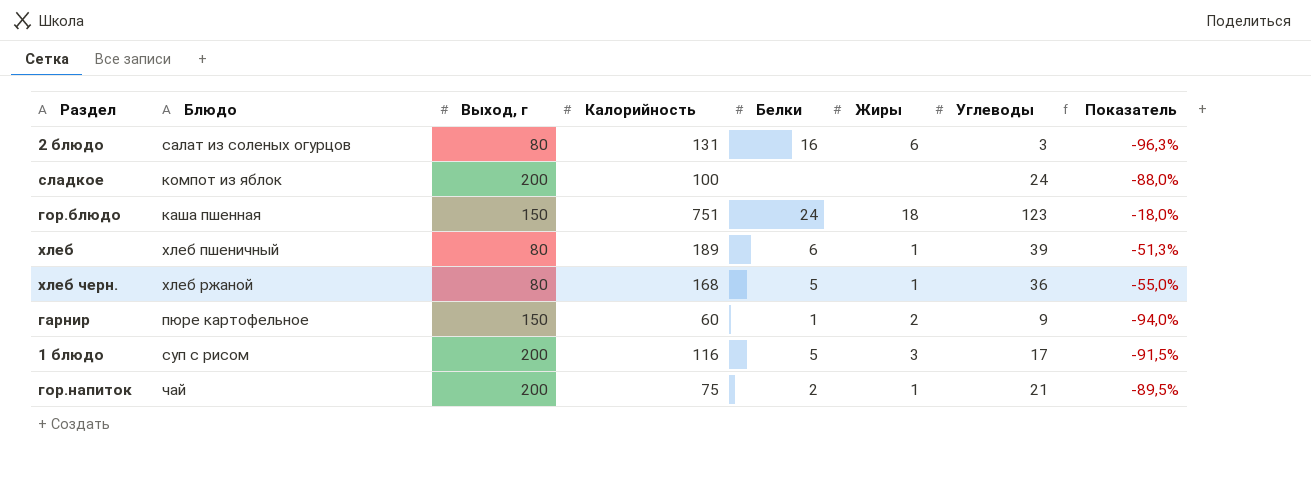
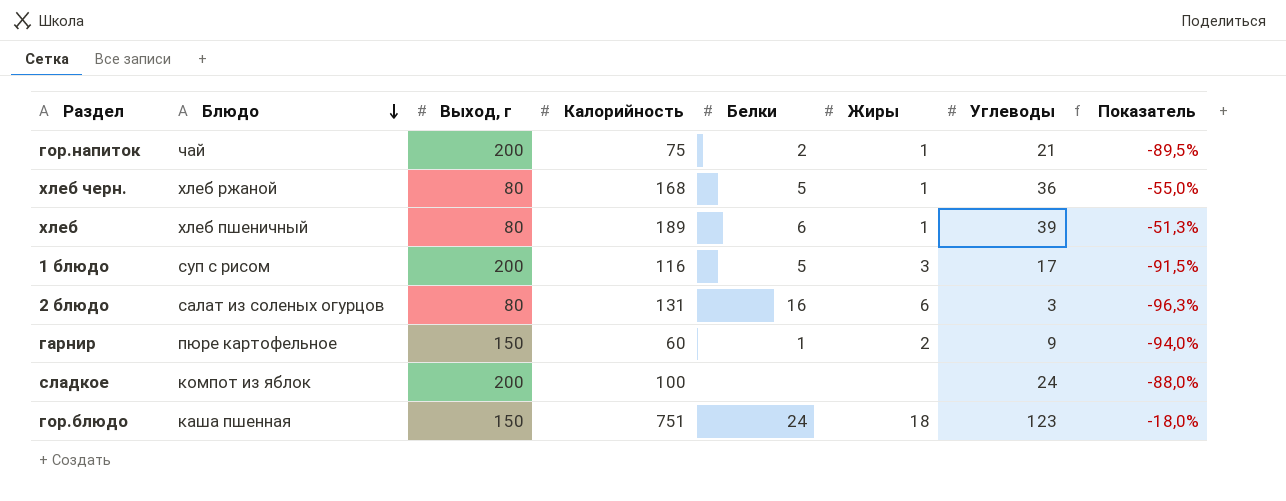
row order: none -> Блюдо descending

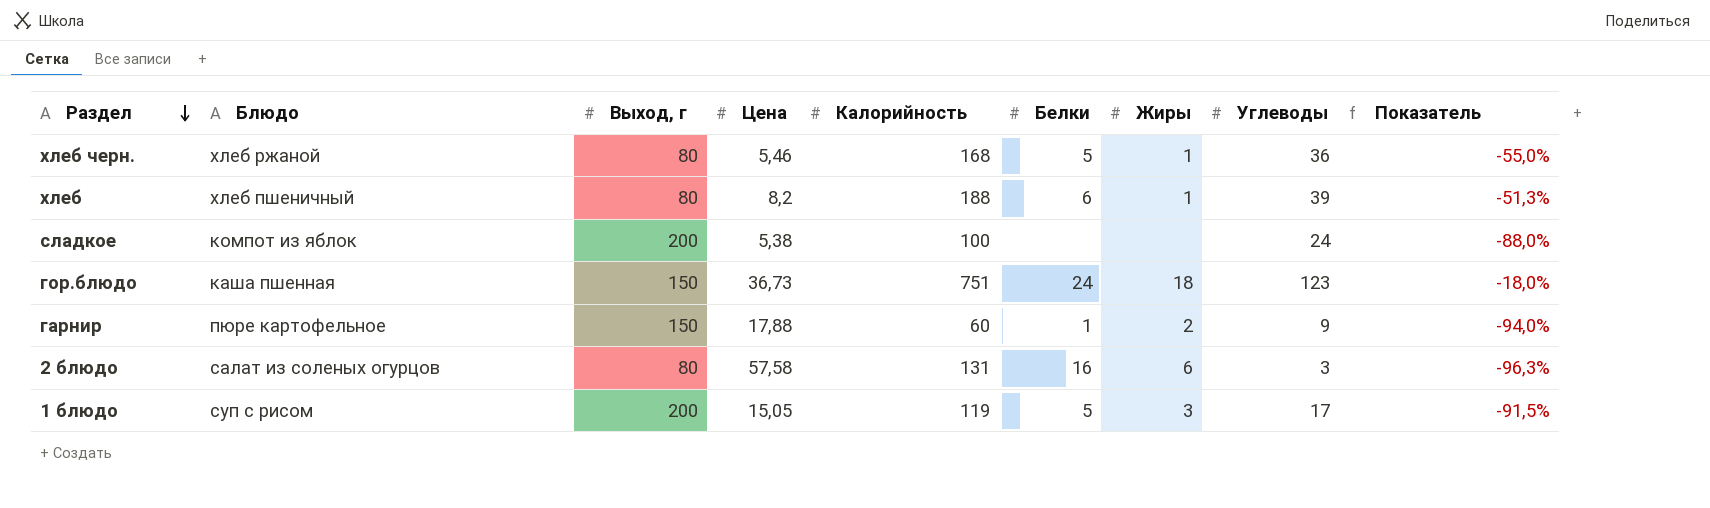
row order: Блюдо descending -> Раздел descending
column Цена | position: none -> 4
row гор.напиток: чай | 200 | 75 | 2 | 1 | 21 | -89,5% -> none
хлеб | Калорийность: 189 -> 188
1 блюдо | Калорийность: 116 -> 119

